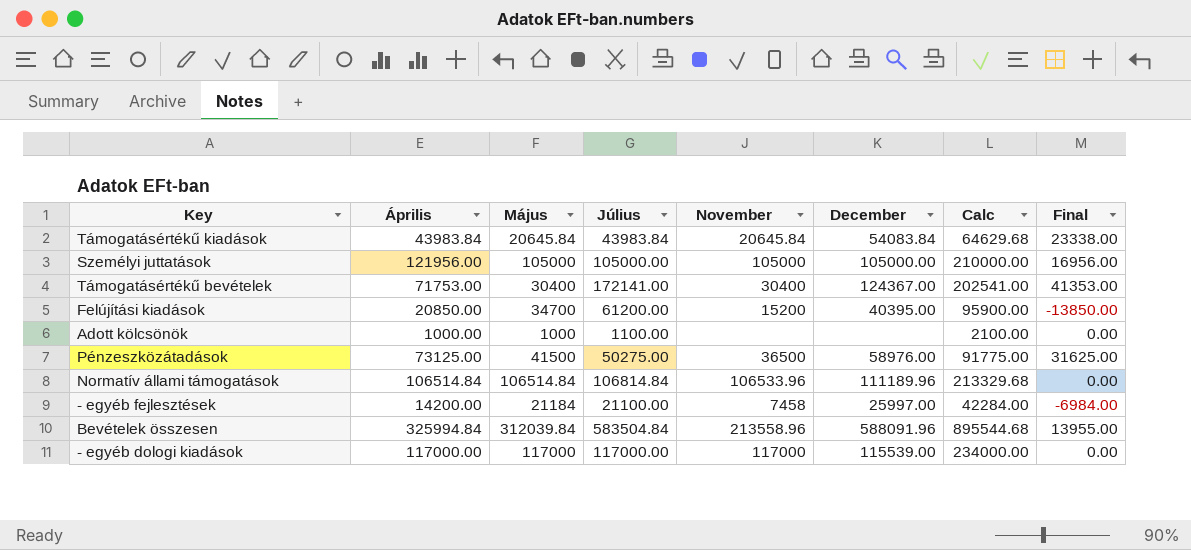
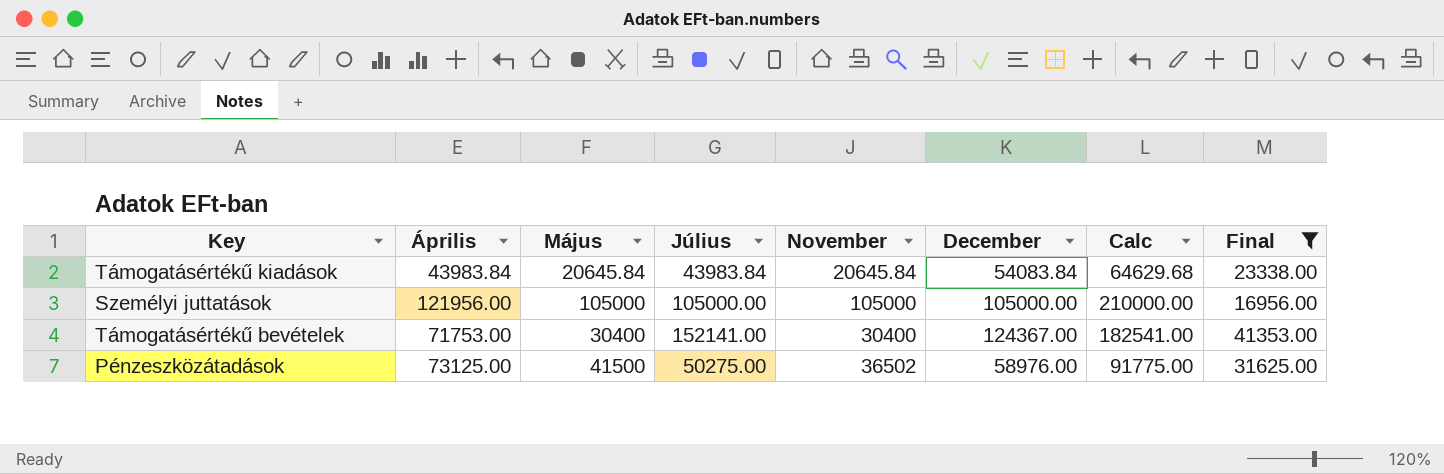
filter: none -> Final >= 16956.00
Támogatásértékű bevételek | Július: 172141.00 -> 152141.00
Támogatásértékű bevételek | Calc: 202541.00 -> 182541.00
Pénzeszközátadások | November: 36500 -> 36502

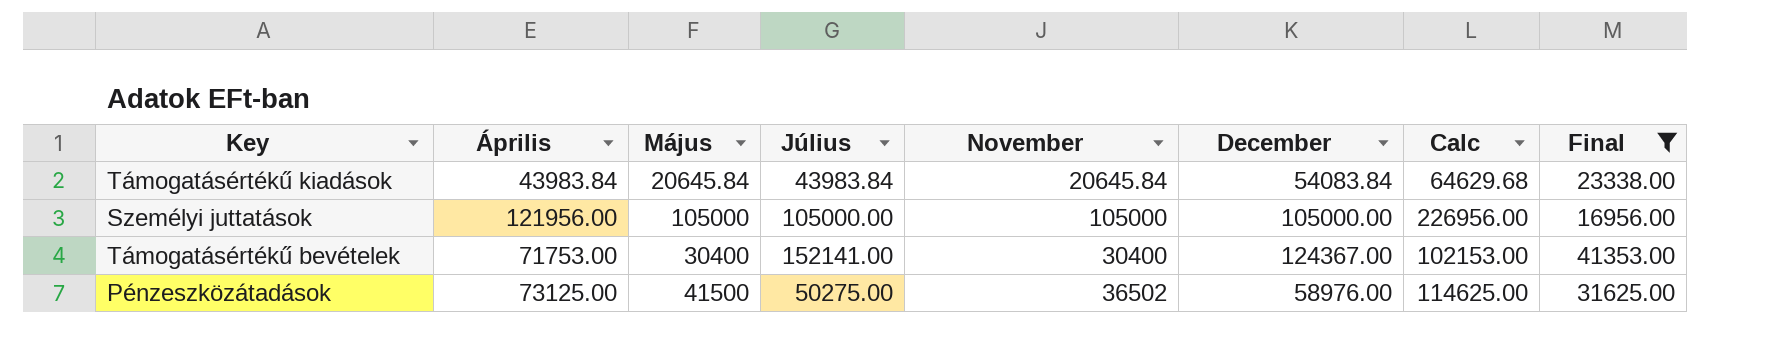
column Calc | formula: [Május] + [Július] -> [Április] + [Május]

